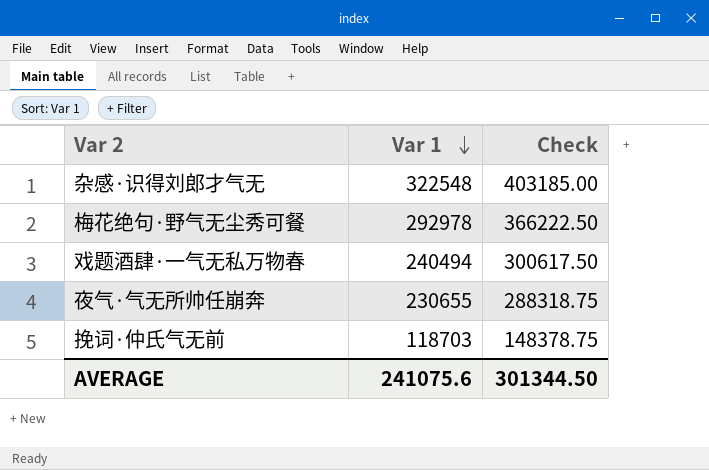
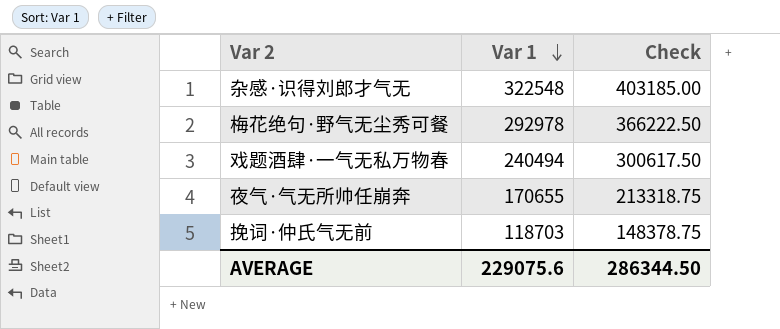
夜气·气无所帅任崩奔 | Var 1: 230655 -> 170655
夜气·气无所帅任崩奔 | Check: 288318.75 -> 213318.75
AVERAGE | Var 1: 241075.6 -> 229075.6
AVERAGE | Check: 301344.50 -> 286344.50

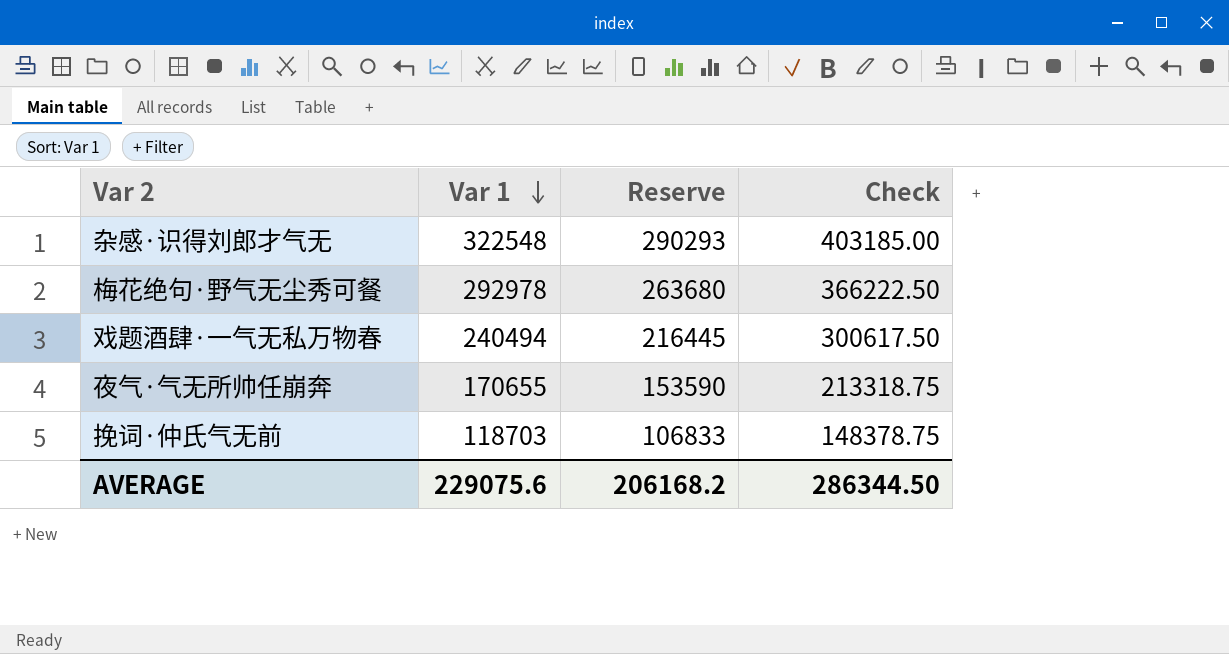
column Reserve | formula: none -> [Var 1] * 0.9

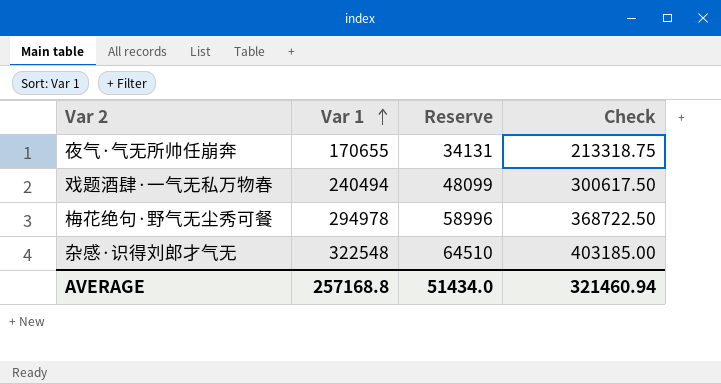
row order: Var 1 descending -> Var 1 ascending
column Reserve | formula: [Var 1] * 0.9 -> [Var 1] * 0.2
row 挽词·仲氏气无前: 118703 | 106833 | 148378.75 -> none
梅花绝句·野气无尘秀可餐 | Var 1: 292978 -> 294978
梅花绝句·野气无尘秀可餐 | Check: 366222.50 -> 368722.50
AVERAGE | Var 1: 229075.6 -> 257168.8
AVERAGE | Reserve: 206168.2 -> 51434.0
AVERAGE | Check: 286344.50 -> 321460.94

